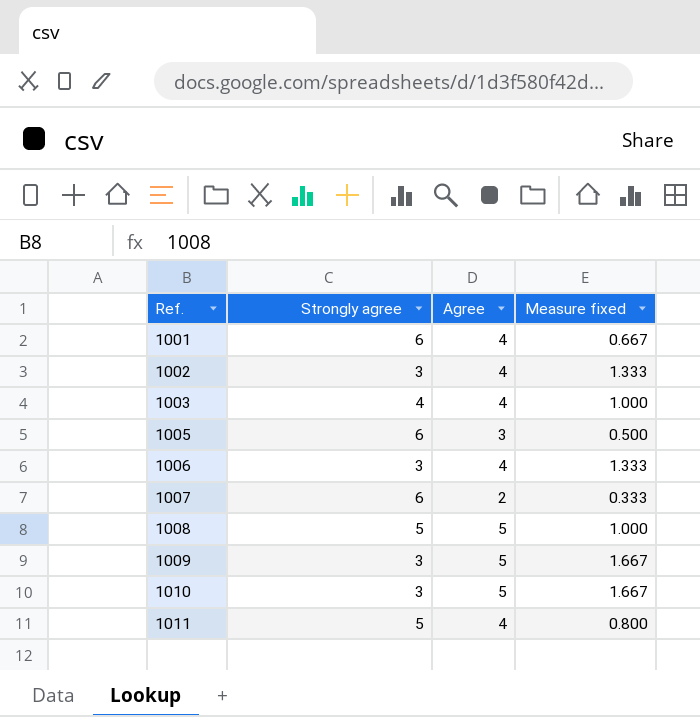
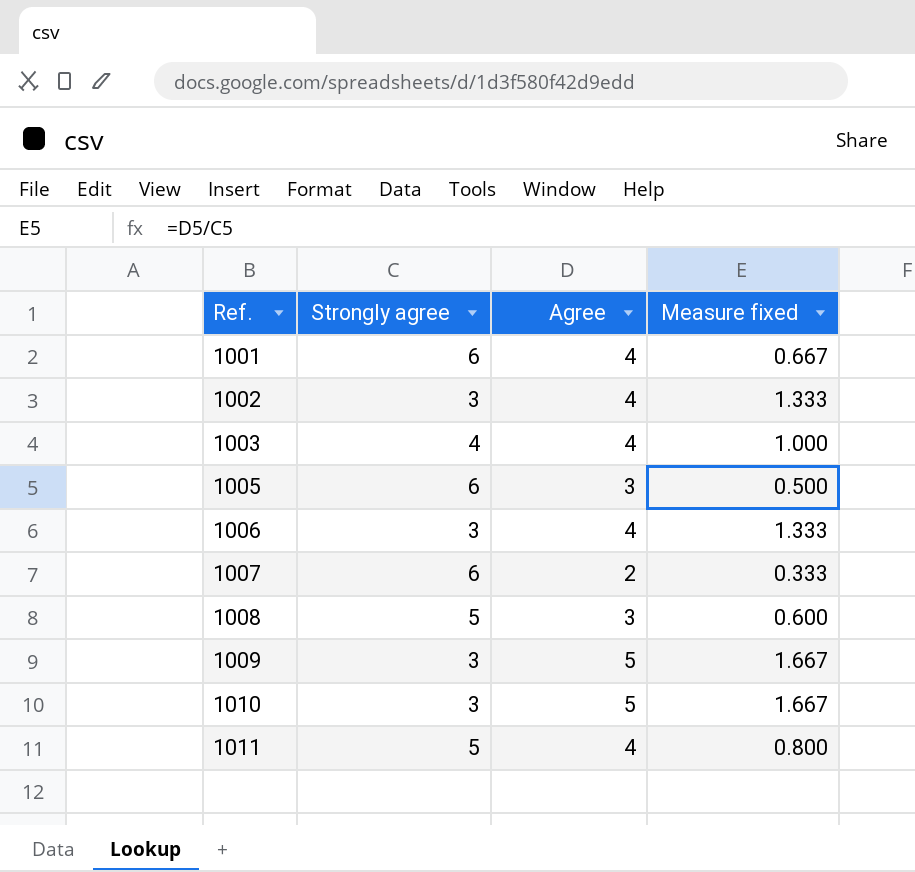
1008 | Agree: 5 -> 3
1008 | Measure fixed: 1.000 -> 0.600

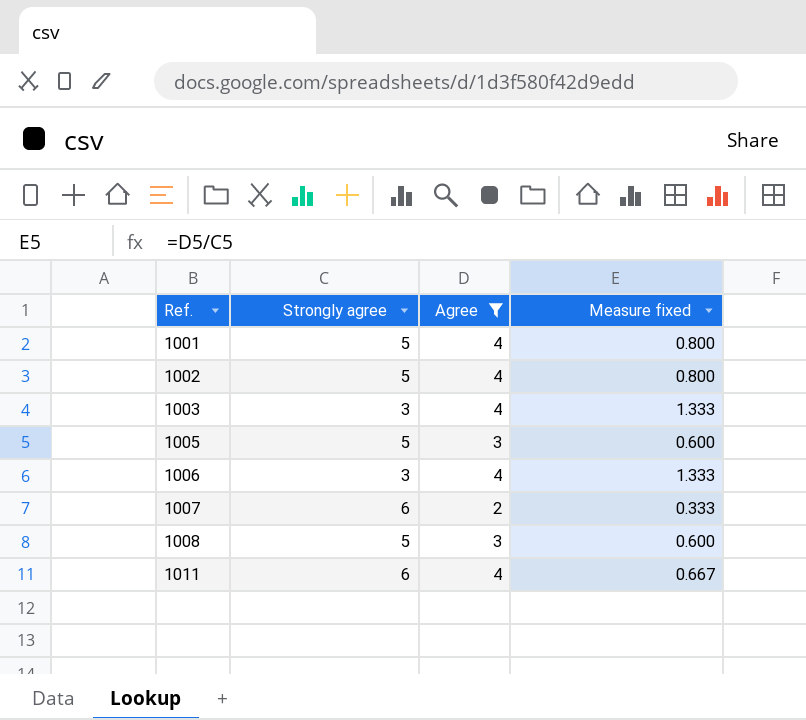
filter: none -> Agree != 5
1001 | Strongly agree: 6 -> 5
1001 | Measure fixed: 0.667 -> 0.800
1002 | Strongly agree: 3 -> 5
1002 | Measure fixed: 1.333 -> 0.800
1003 | Strongly agree: 4 -> 3
1003 | Measure fixed: 1.000 -> 1.333
1005 | Strongly agree: 6 -> 5
1005 | Measure fixed: 0.500 -> 0.600
1011 | Strongly agree: 5 -> 6
1011 | Measure fixed: 0.800 -> 0.667

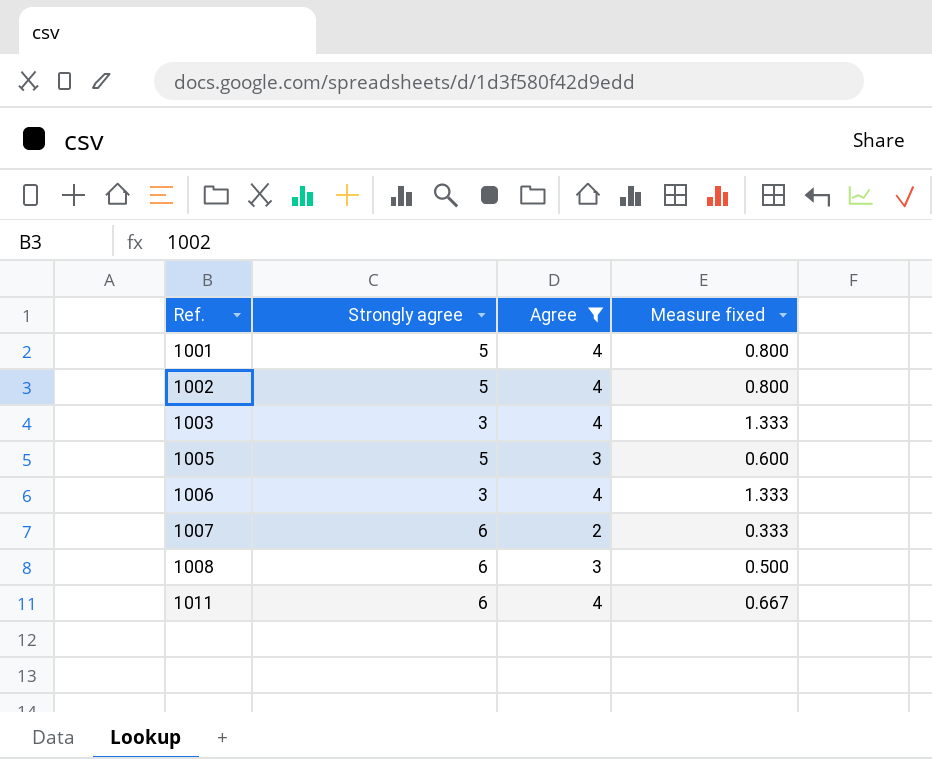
1008 | Strongly agree: 5 -> 6
1008 | Measure fixed: 0.600 -> 0.500

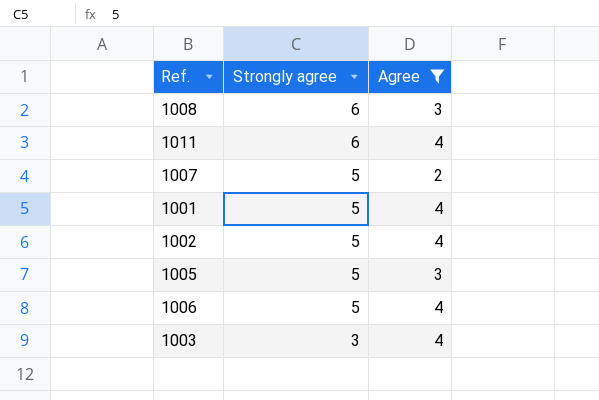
row order: Ref. ascending -> Strongly agree descending
column Measure fixed | formula: [Agree] / [Strongly agree] -> none
1007 | Strongly agree: 6 -> 5
1006 | Strongly agree: 3 -> 5

